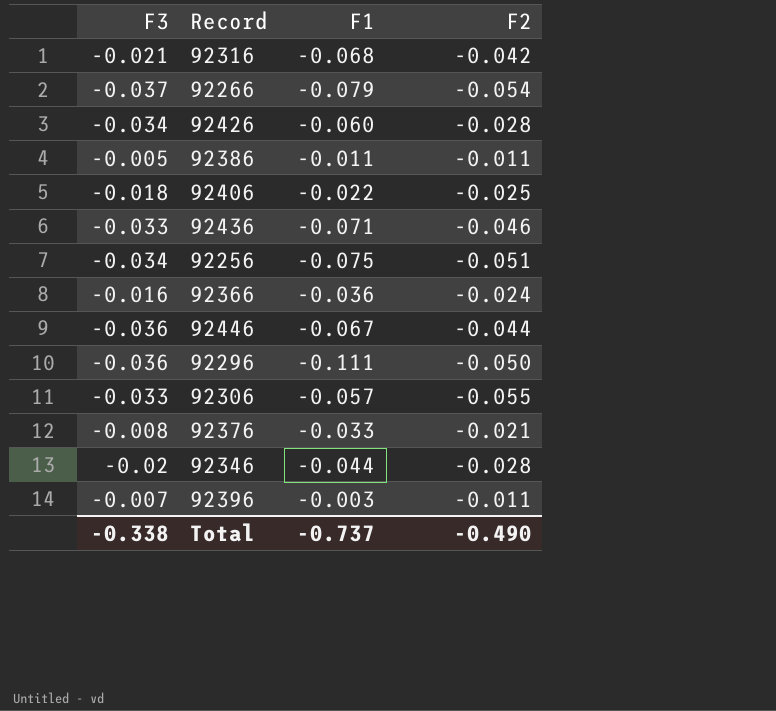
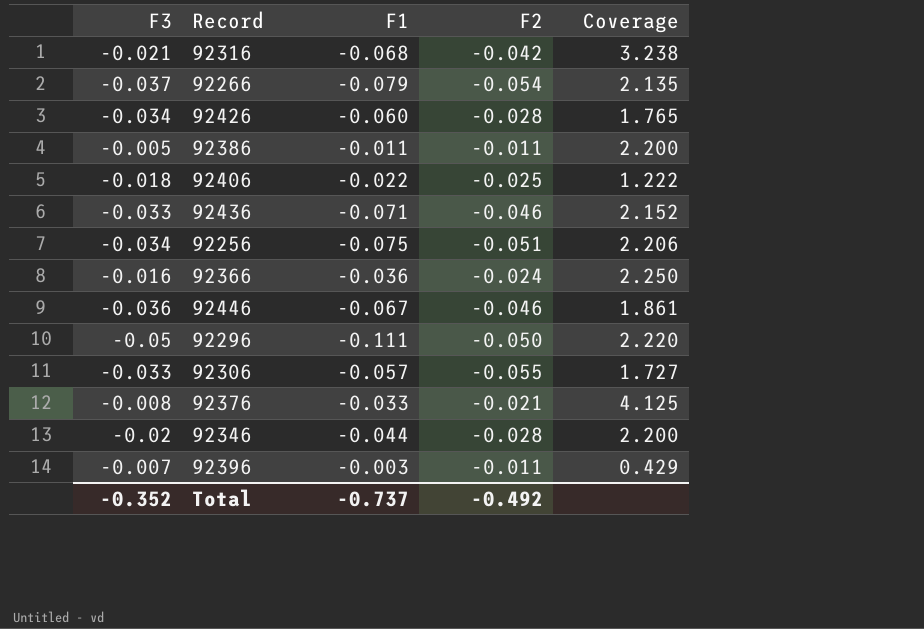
column Coverage | formula: none -> [F1] / [F3]
92446 | F2: -0.044 -> -0.046
92296 | F3: -0.036 -> -0.05
Total | F3: -0.338 -> -0.352
Total | F2: -0.490 -> -0.492

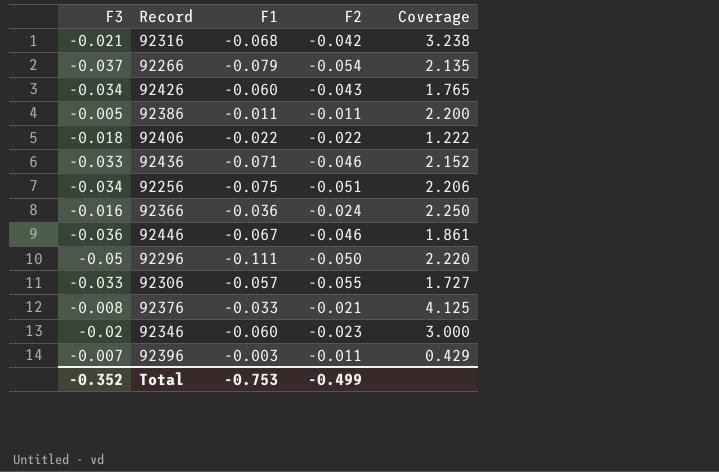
92426 | F2: -0.028 -> -0.043
92406 | F2: -0.025 -> -0.022
92346 | F1: -0.044 -> -0.060
92346 | F2: -0.028 -> -0.023
92346 | Coverage: 2.200 -> 3.000
Total | F1: -0.737 -> -0.753
Total | F2: -0.492 -> -0.499

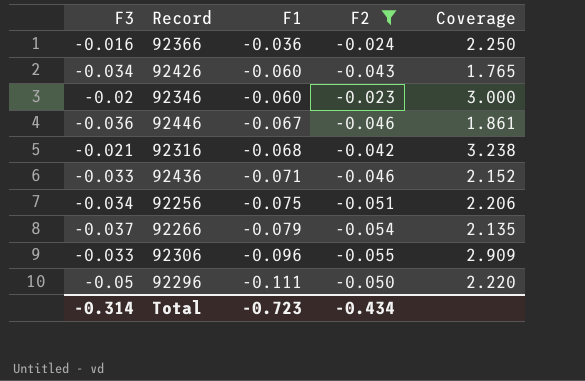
filter: none -> F2 <= -0.023
row order: none -> F1 descending
92306 | F1: -0.057 -> -0.096
92306 | Coverage: 1.727 -> 2.909
Total | F3: -0.352 -> -0.314
Total | F1: -0.753 -> -0.723
Total | F2: -0.499 -> -0.434

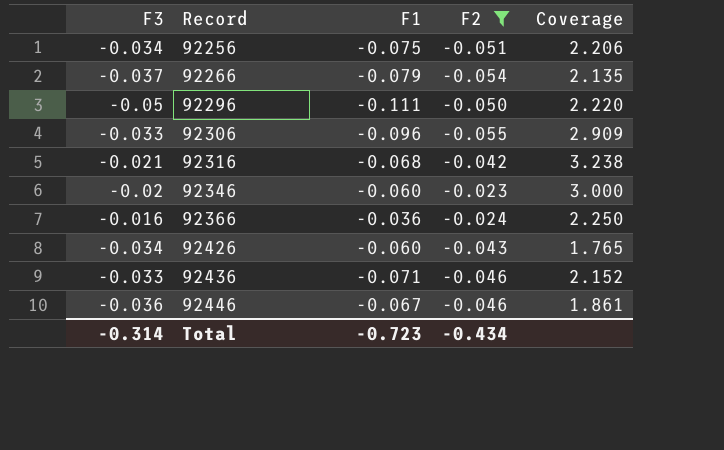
row order: F1 descending -> Record ascending

